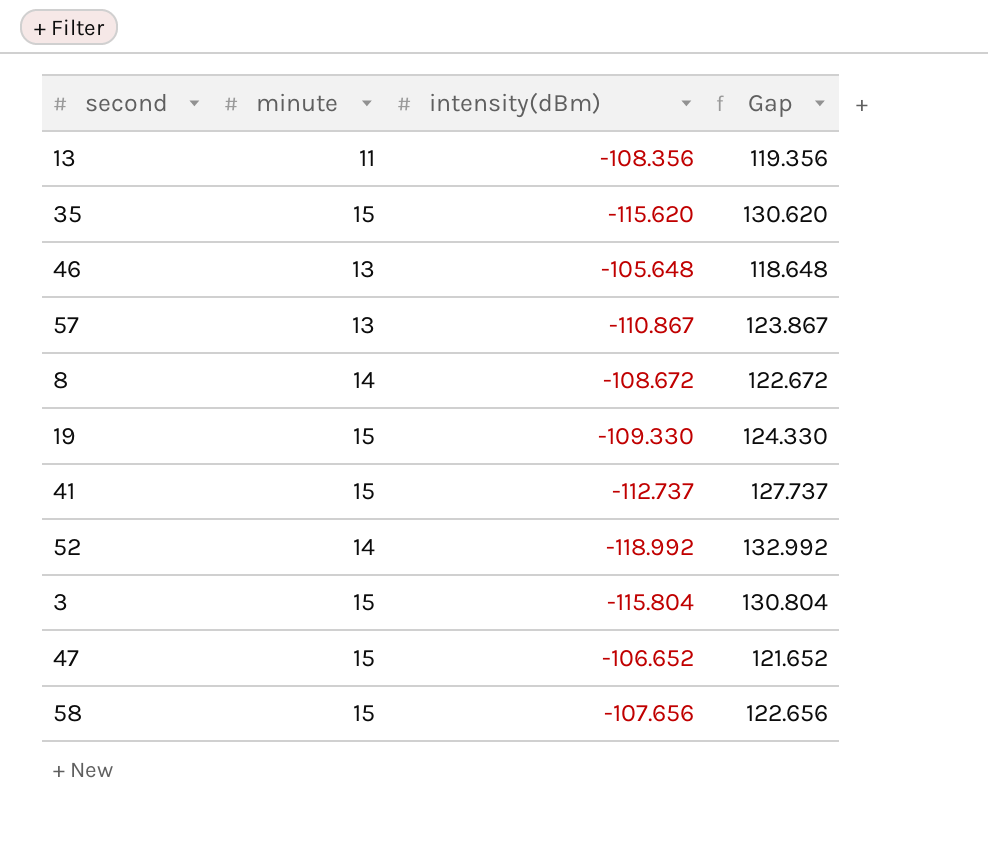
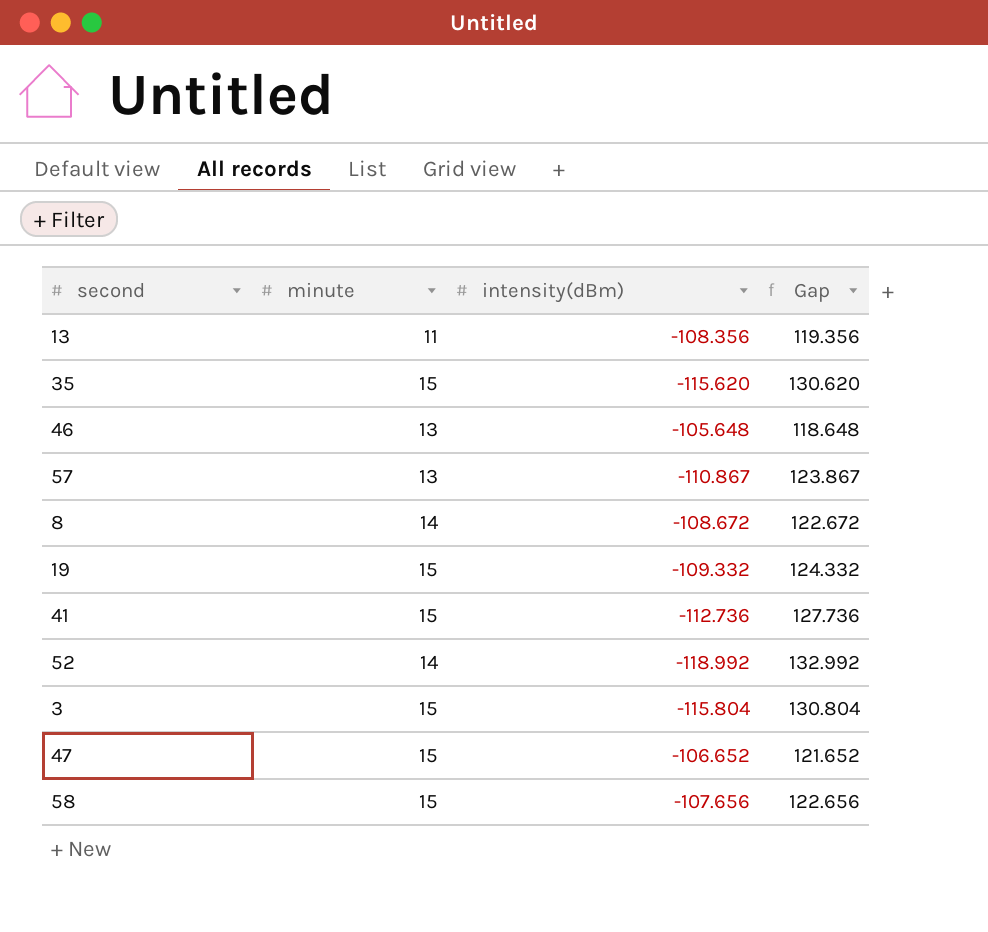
19 | intensity(dBm): -109.330 -> -109.332
19 | Gap: 124.330 -> 124.332
41 | intensity(dBm): -112.737 -> -112.736
41 | Gap: 127.737 -> 127.736

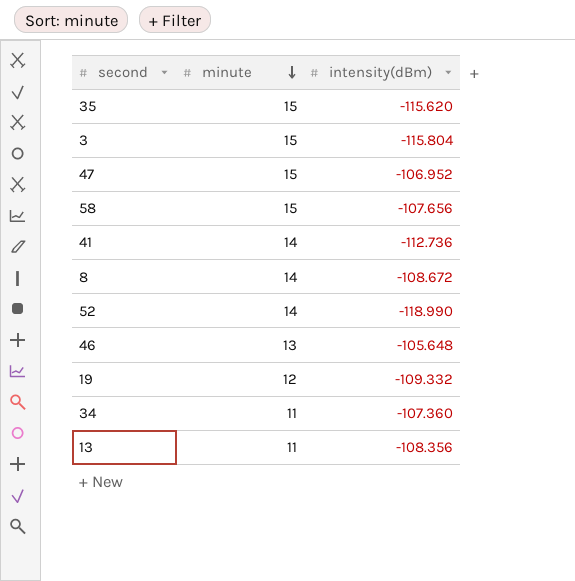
row order: none -> minute descending
column Gap | formula: [minute] - [intensity(dBm)] -> none
row 57: 13 | -110.867 | 123.867 -> none
47 | intensity(dBm): -106.652 -> -106.952
41 | minute: 15 -> 14
52 | intensity(dBm): -118.992 -> -118.990
19 | minute: 15 -> 12
row 34: none -> 11 | -107.360

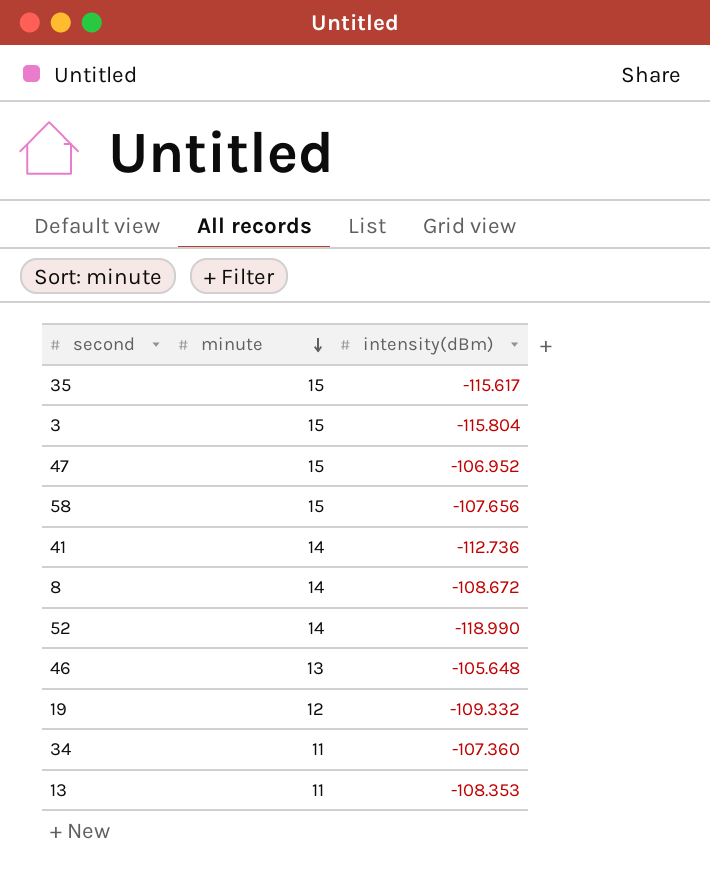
35 | intensity(dBm): -115.620 -> -115.617
13 | intensity(dBm): -108.356 -> -108.353

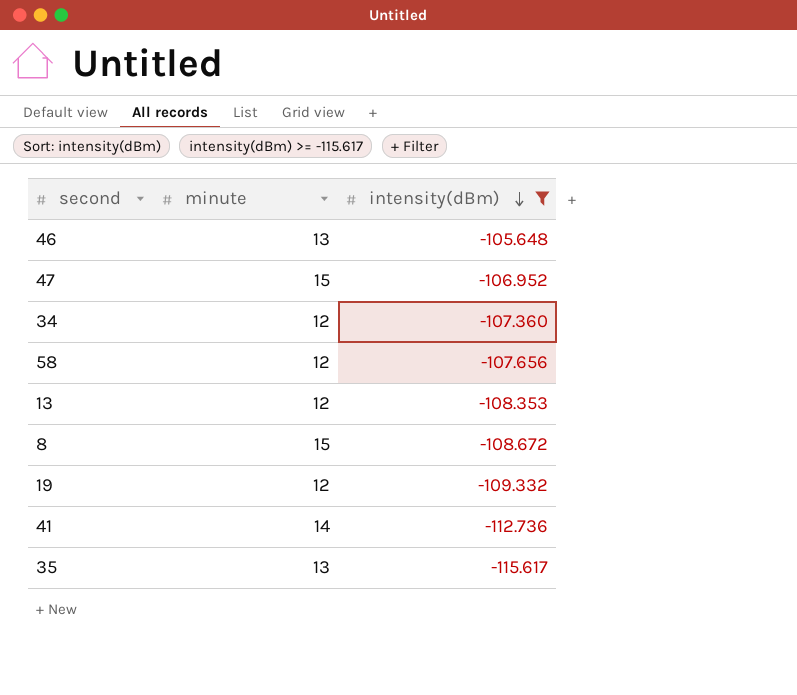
filter: none -> intensity(dBm) >= -115.617
row order: minute descending -> intensity(dBm) descending
34 | minute: 11 -> 12
58 | minute: 15 -> 12
13 | minute: 11 -> 12
8 | minute: 14 -> 15
35 | minute: 15 -> 13

